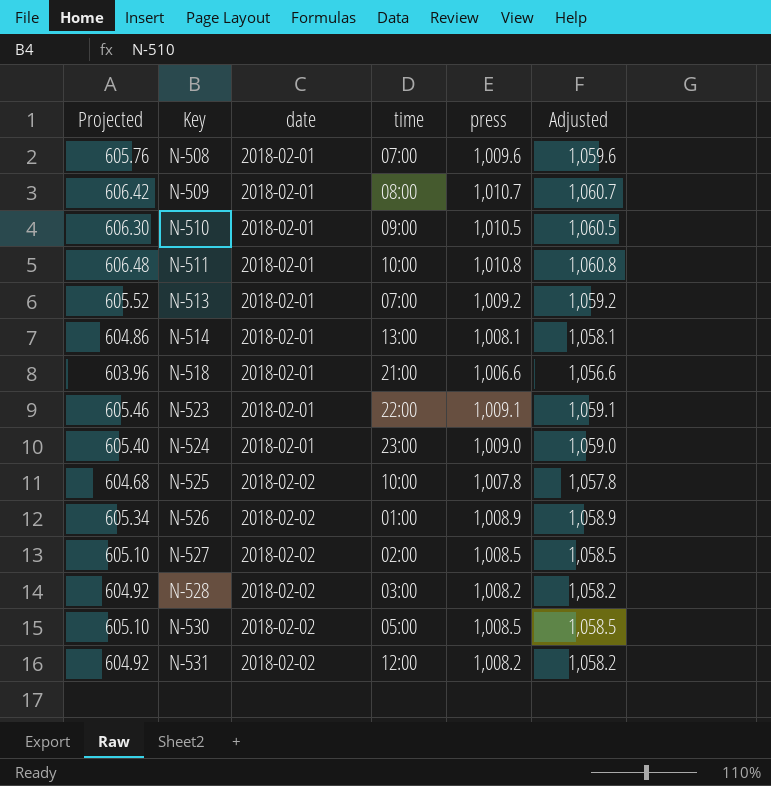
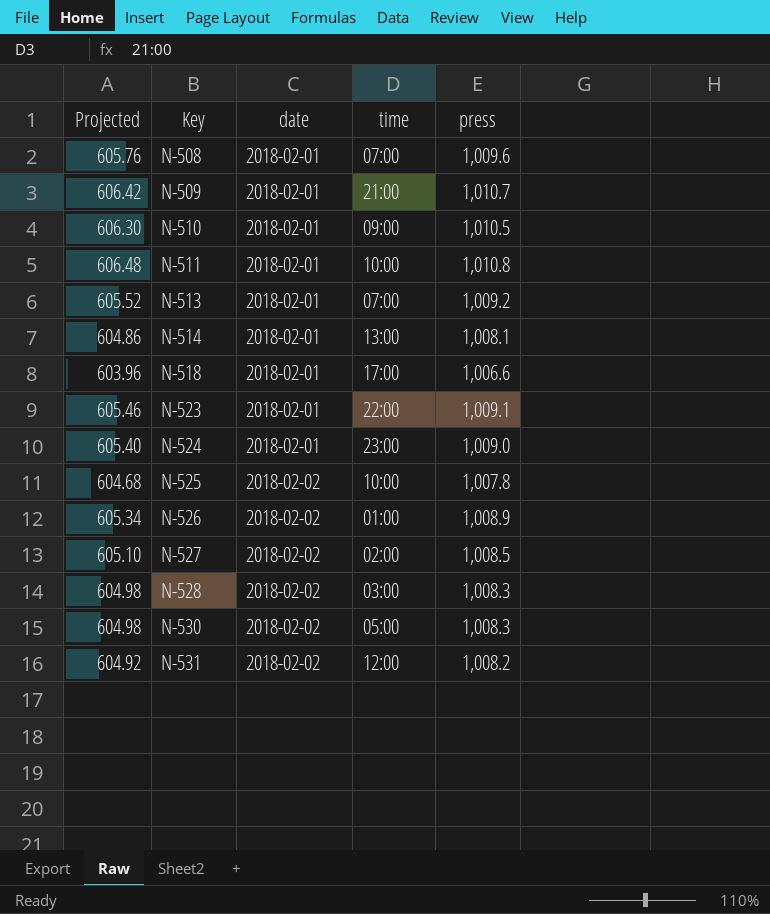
column Adjusted | formula: [press] + 50 -> none
N-509 | time: 08:00 -> 21:00
N-518 | time: 21:00 -> 17:00
N-528 | Projected: 604.92 -> 604.98
N-528 | press: 1,008.2 -> 1,008.3
N-530 | Projected: 605.10 -> 604.98
N-530 | press: 1,008.5 -> 1,008.3

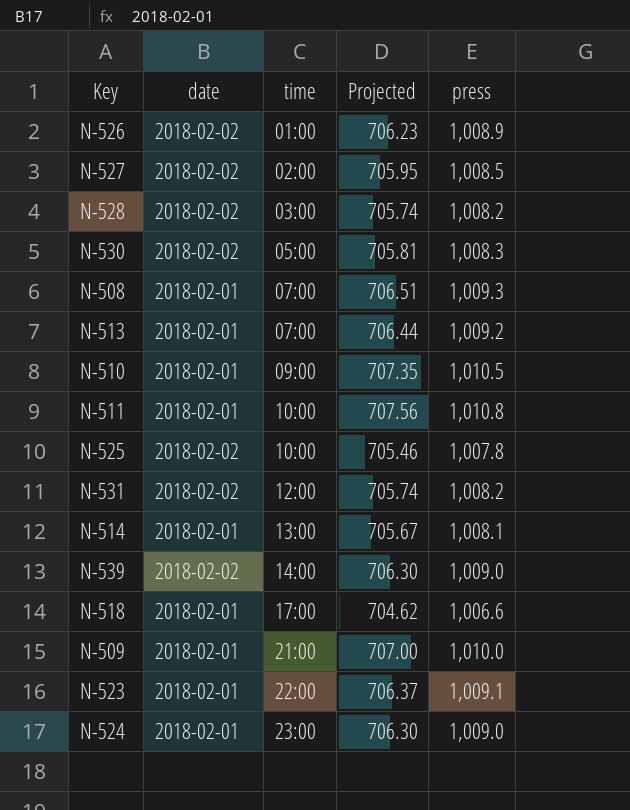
row order: Key ascending -> time ascending
column Projected | formula: [press] * 0.6 -> [press] * 0.7
column Projected | position: 1 -> 4
N-528 | press: 1,008.3 -> 1,008.2
N-508 | press: 1,009.6 -> 1,009.3
row N-539: none -> 2018-02-02 | 14:00 | 706.30 | 1,009.0
N-509 | press: 1,010.7 -> 1,010.0

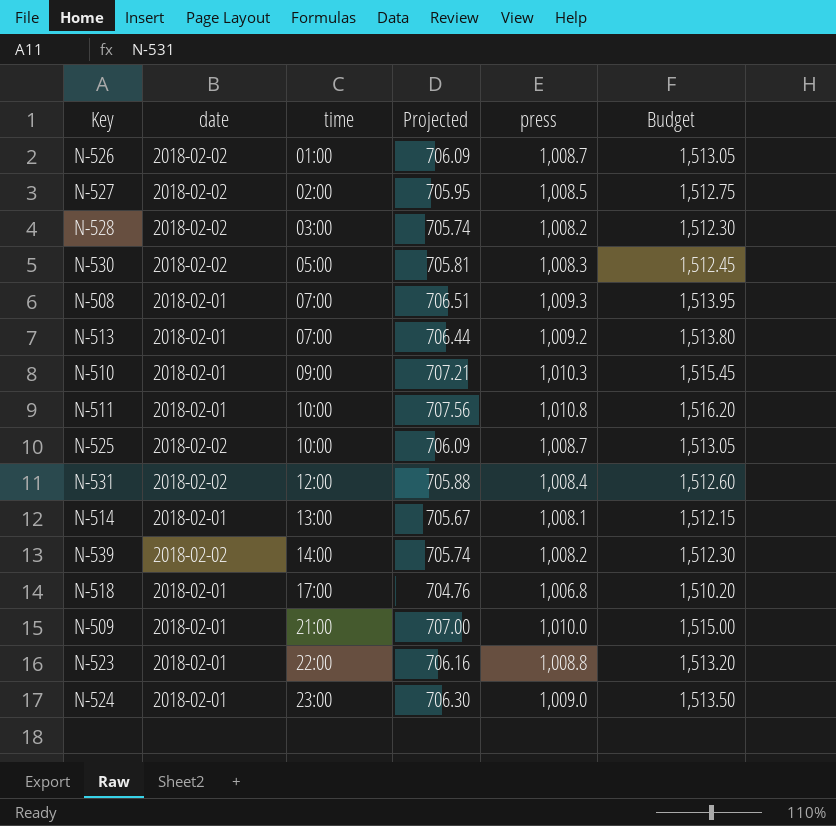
column Budget | formula: none -> [press] * 1.5
N-526 | Projected: 706.23 -> 706.09
N-526 | press: 1,008.9 -> 1,008.7
N-510 | Projected: 707.35 -> 707.21
N-510 | press: 1,010.5 -> 1,010.3
N-525 | Projected: 705.46 -> 706.09
N-525 | press: 1,007.8 -> 1,008.7
N-531 | Projected: 705.74 -> 705.88
N-531 | press: 1,008.2 -> 1,008.4
N-539 | Projected: 706.30 -> 705.74
N-539 | press: 1,009.0 -> 1,008.2
N-518 | Projected: 704.62 -> 704.76
N-518 | press: 1,006.6 -> 1,006.8
N-523 | Projected: 706.37 -> 706.16
N-523 | press: 1,009.1 -> 1,008.8

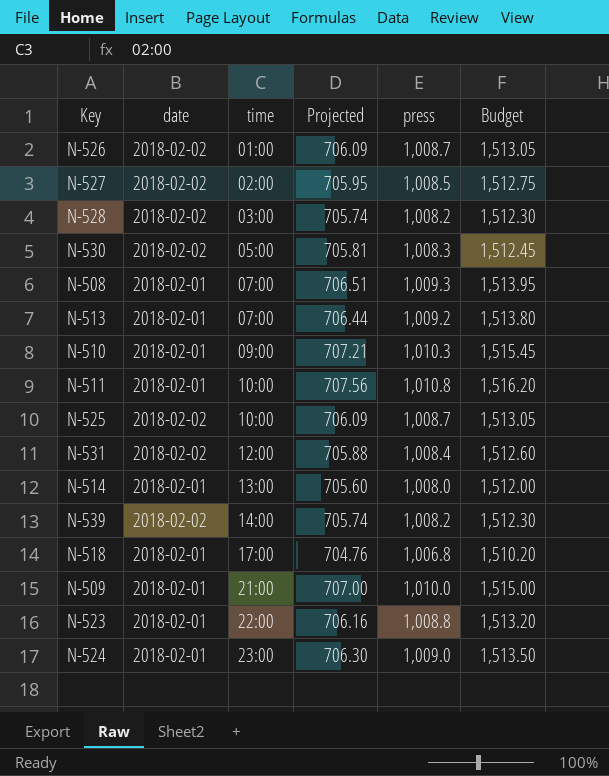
N-514 | Projected: 705.67 -> 705.60
N-514 | press: 1,008.1 -> 1,008.0
N-514 | Budget: 1,512.15 -> 1,512.00

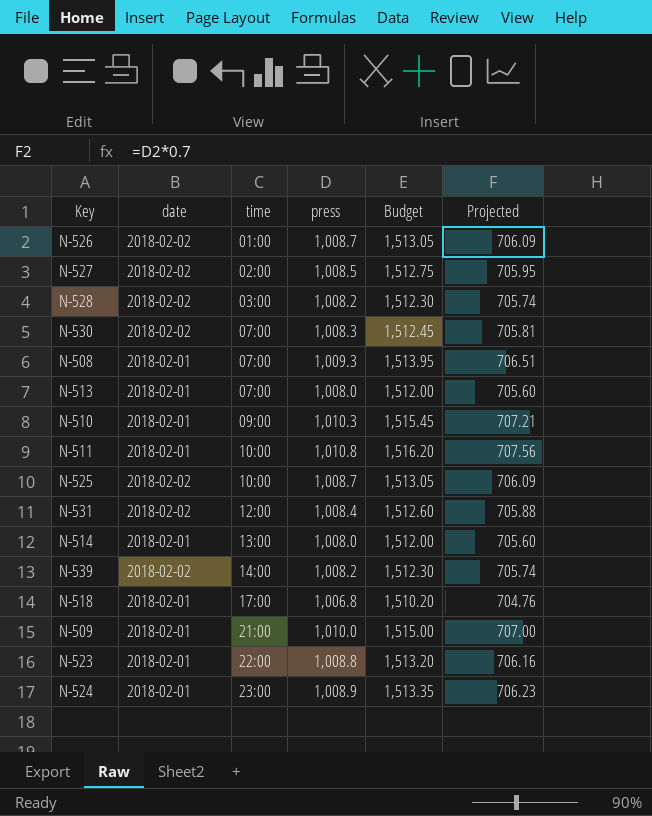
column Projected | position: 4 -> 6
N-530 | time: 05:00 -> 07:00
N-513 | press: 1,009.2 -> 1,008.0
N-513 | Budget: 1,513.80 -> 1,512.00
N-513 | Projected: 706.44 -> 705.60
N-524 | press: 1,009.0 -> 1,008.9
N-524 | Budget: 1,513.50 -> 1,513.35
N-524 | Projected: 706.30 -> 706.23

